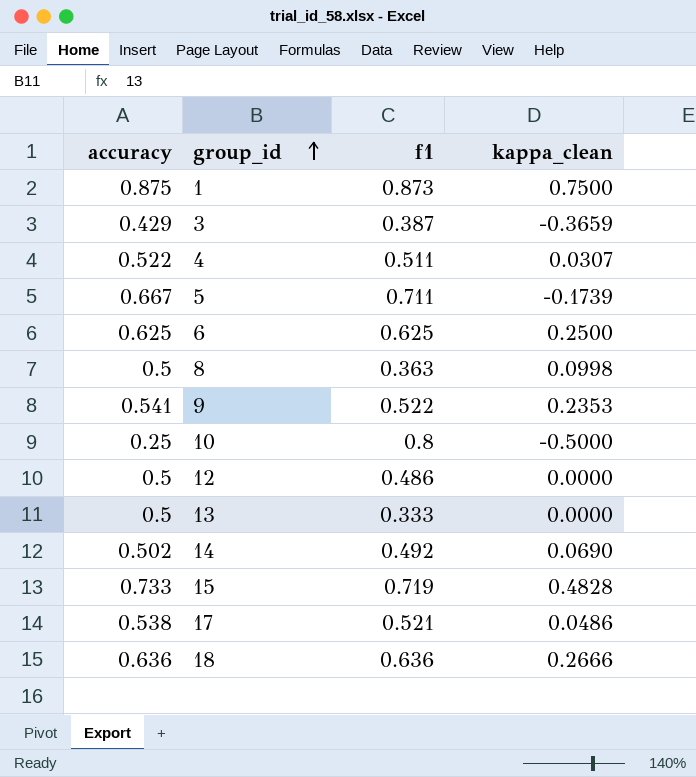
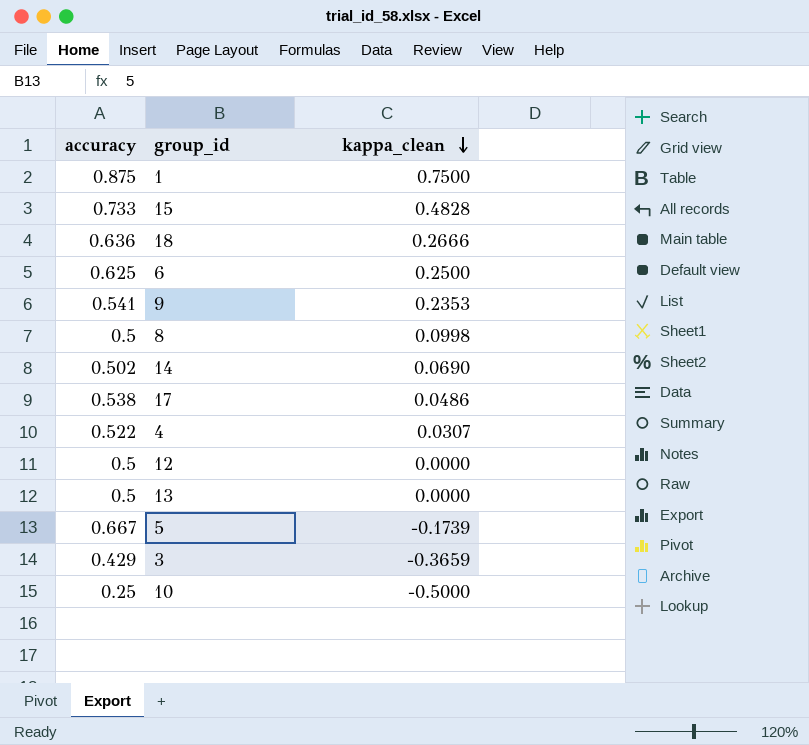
row order: group_id ascending -> kappa_clean descending
column f1 | position: 3 -> none

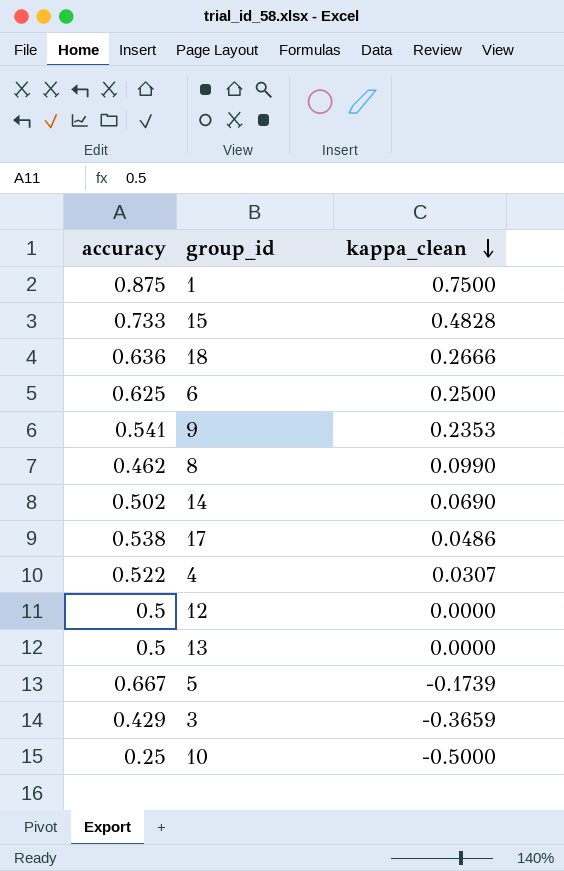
8 | accuracy: 0.5 -> 0.462
8 | kappa_clean: 0.0998 -> 0.0990

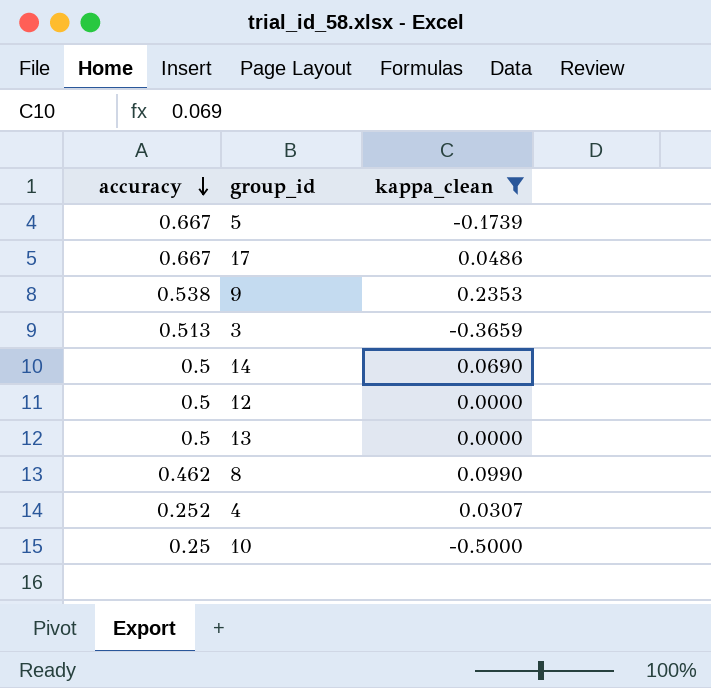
filter: none -> kappa_clean <= 0.2353
row order: kappa_clean descending -> accuracy descending
17 | accuracy: 0.538 -> 0.667
9 | accuracy: 0.541 -> 0.538
3 | accuracy: 0.429 -> 0.513
14 | accuracy: 0.502 -> 0.5
4 | accuracy: 0.522 -> 0.252

